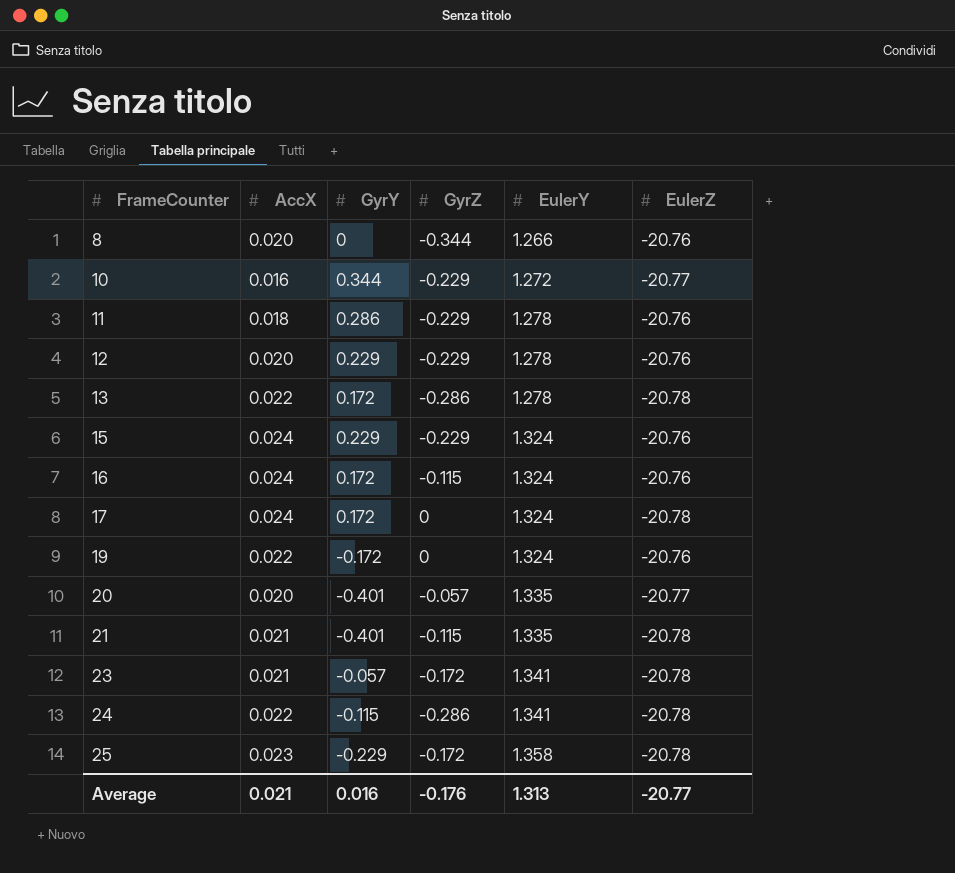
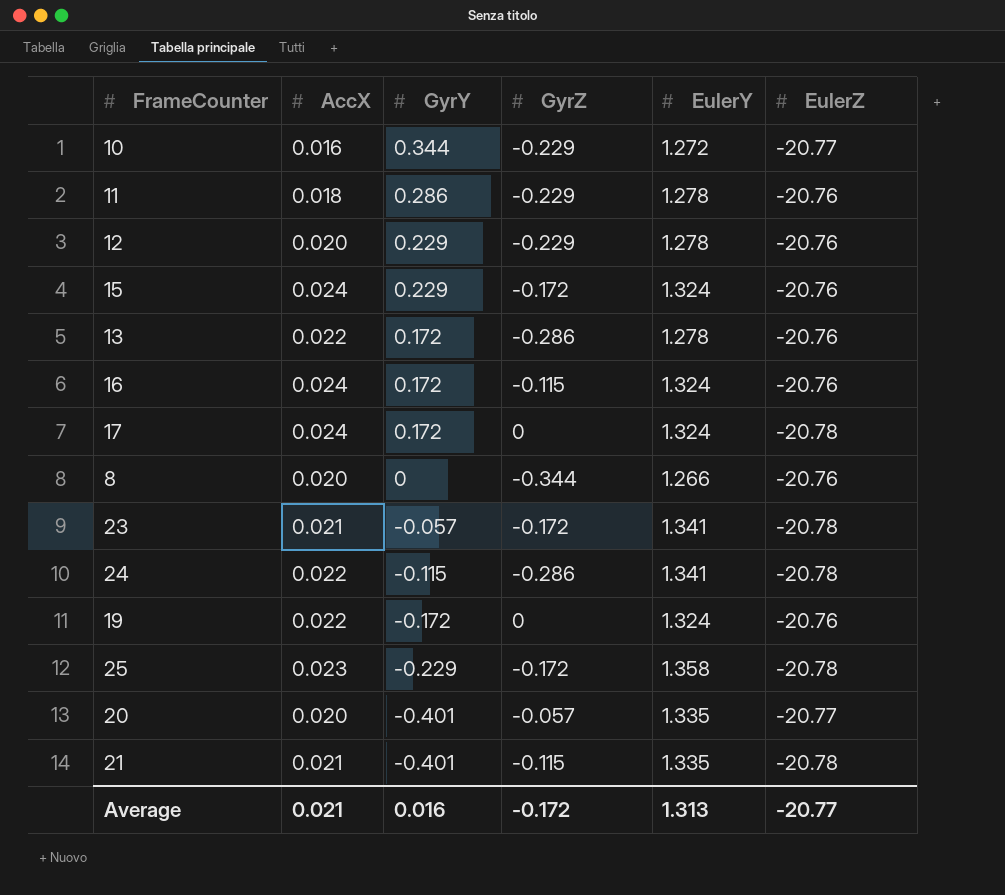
row order: FrameCounter ascending -> GyrY descending
15 | GyrZ: -0.229 -> -0.172
13 | EulerZ: -20.78 -> -20.76
Average | GyrZ: -0.176 -> -0.172

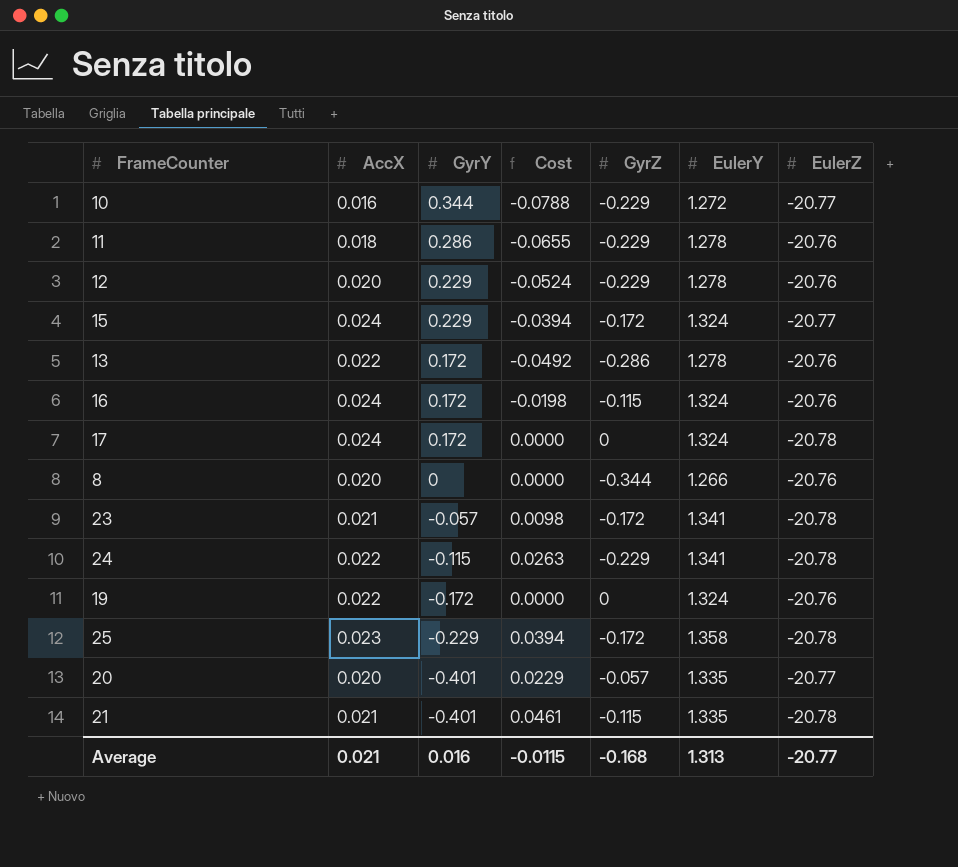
column Cost | formula: none -> [GyrY] * [GyrZ]
15 | EulerZ: -20.76 -> -20.77
24 | GyrZ: -0.286 -> -0.229
Average | GyrZ: -0.172 -> -0.168

